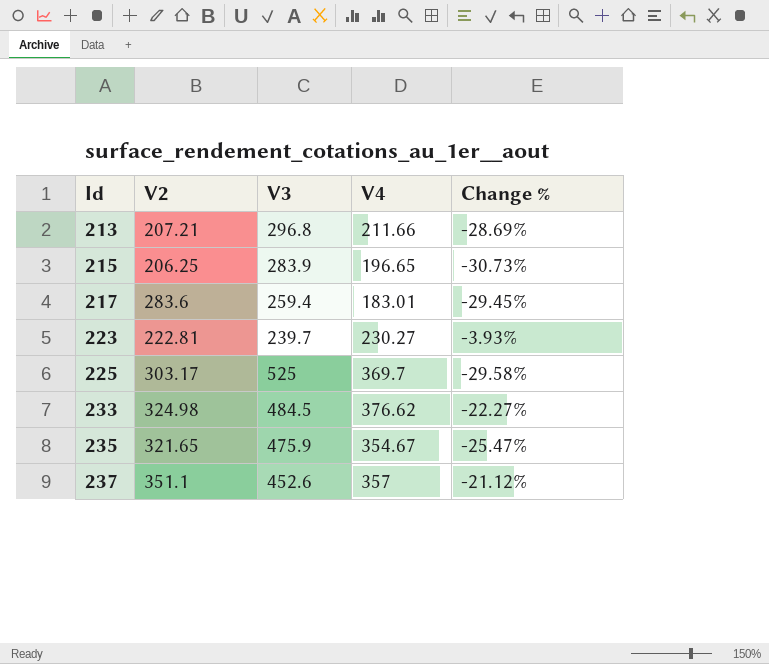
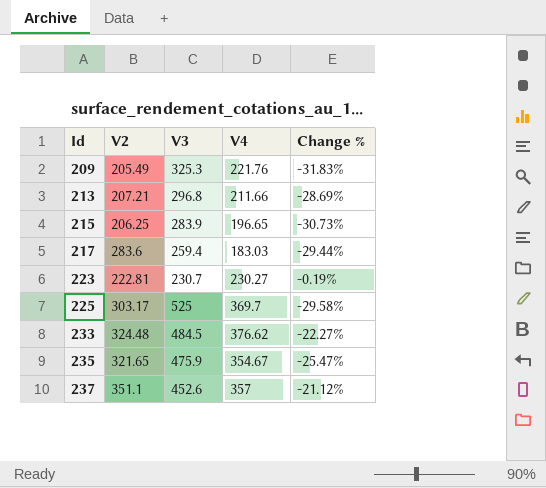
row 209: none -> 205.49 | 325.3 | 221.76 | -31.83%
217 | V4: 183.01 -> 183.03
217 | Change %: -29.45% -> -29.44%
223 | V3: 239.7 -> 230.7
223 | Change %: -3.93% -> -0.19%
233 | V2: 324.98 -> 324.48

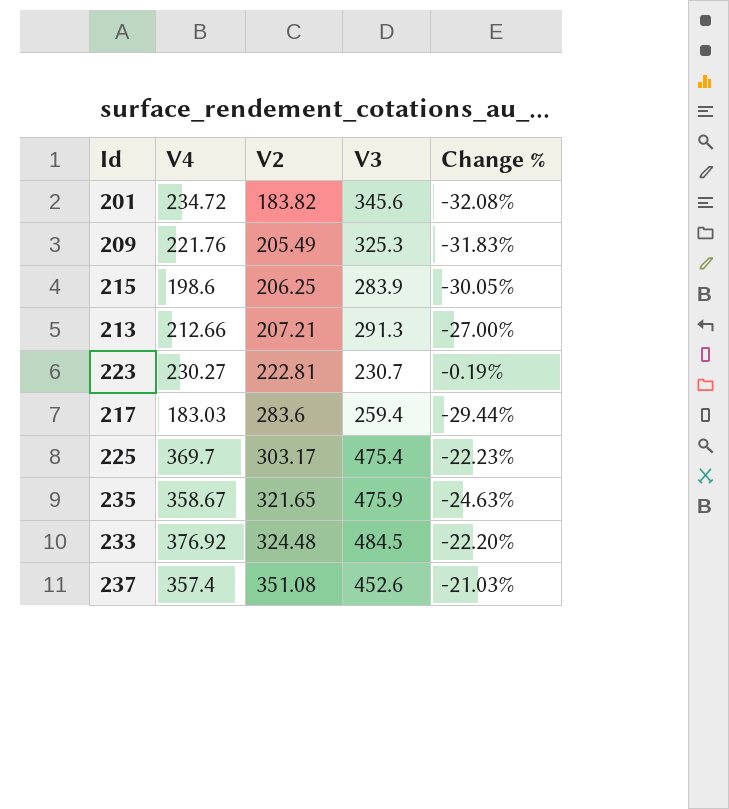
row order: Id ascending -> V2 ascending
column V4 | position: 4 -> 2
row 201: none -> 234.72 | 183.82 | 345.6 | -32.08%
215 | V4: 196.65 -> 198.6
215 | Change %: -30.73% -> -30.05%
213 | V4: 211.66 -> 212.66
213 | V3: 296.8 -> 291.3
213 | Change %: -28.69% -> -27.00%
225 | V3: 525 -> 475.4
225 | Change %: -29.58% -> -22.23%
235 | V4: 354.67 -> 358.67
235 | Change %: -25.47% -> -24.63%
233 | V4: 376.62 -> 376.92
233 | Change %: -22.27% -> -22.20%
237 | V4: 357 -> 357.4
237 | V2: 351.1 -> 351.08
237 | Change %: -21.12% -> -21.03%

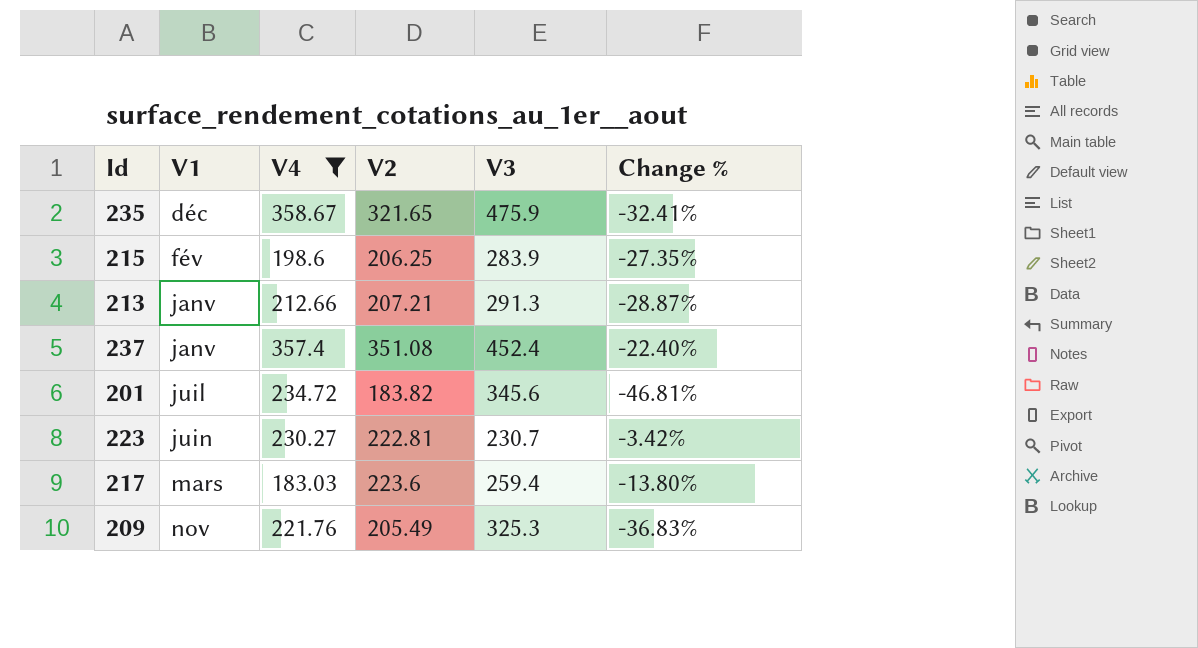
filter: none -> V4 <= 358.67
row order: V2 ascending -> V1 ascending
column V1 | position: none -> 2
column Change % | formula: ([V4] - [V3]) / [V3] -> ([V2] - [V3]) / [V3]
237 | V3: 452.6 -> 452.4
217 | V2: 283.6 -> 223.6

